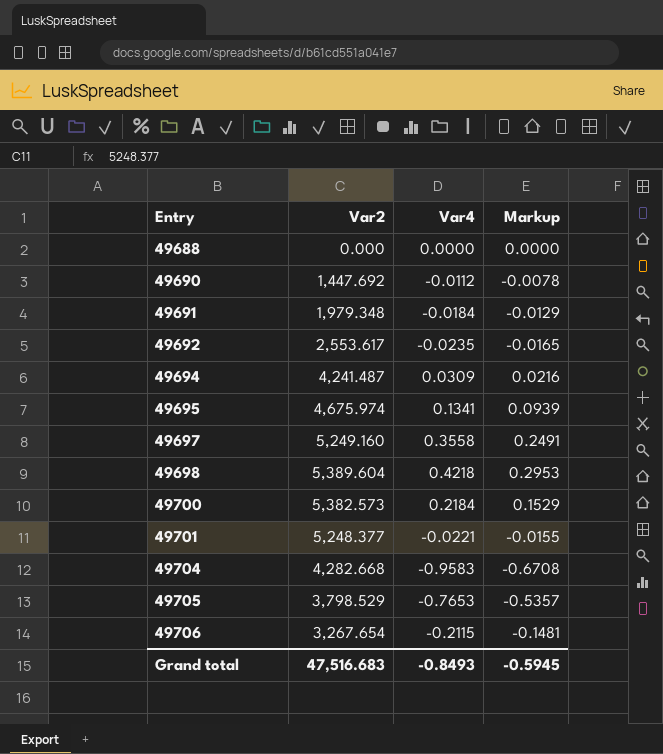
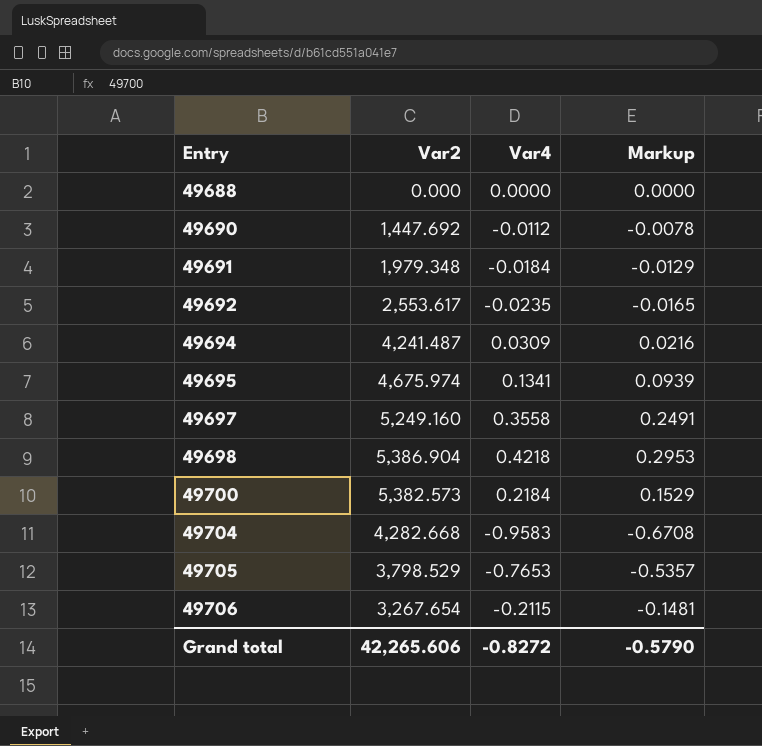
row 49701: 5,248.377 | -0.0221 | -0.0155 -> none
49698 | Var2: 5,389.604 -> 5,386.904
Grand total | Var2: 47,516.683 -> 42,265.606
Grand total | Var4: -0.8493 -> -0.8272
Grand total | Markup: -0.5945 -> -0.5790

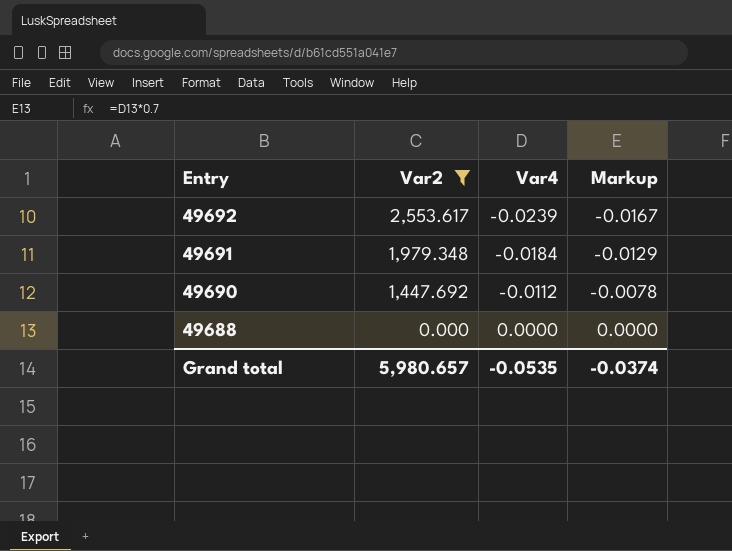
filter: none -> Var2 <= 2,553.617
row order: Entry ascending -> Entry descending
49692 | Var4: -0.0235 -> -0.0239
49692 | Markup: -0.0165 -> -0.0167
Grand total | Var2: 42,265.606 -> 5,980.657
Grand total | Var4: -0.8272 -> -0.0535
Grand total | Markup: -0.5790 -> -0.0374

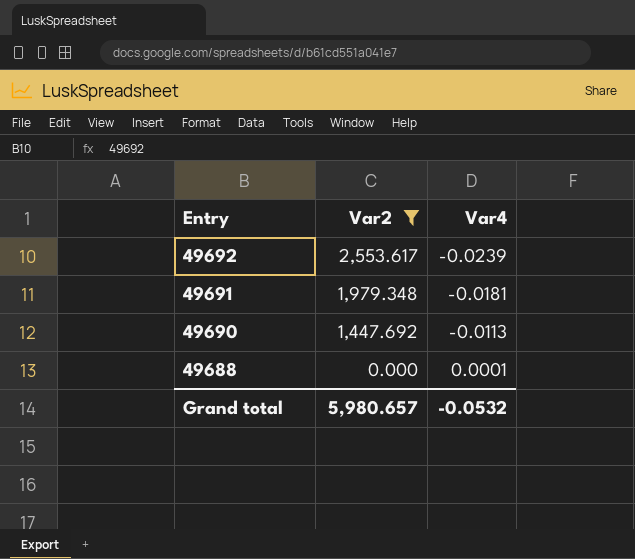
column Markup | formula: [Var4] * 0.7 -> none
49691 | Var4: -0.0184 -> -0.0181
49690 | Var4: -0.0112 -> -0.0113
49688 | Var4: 0.0000 -> 0.0001
Grand total | Var4: -0.0535 -> -0.0532

